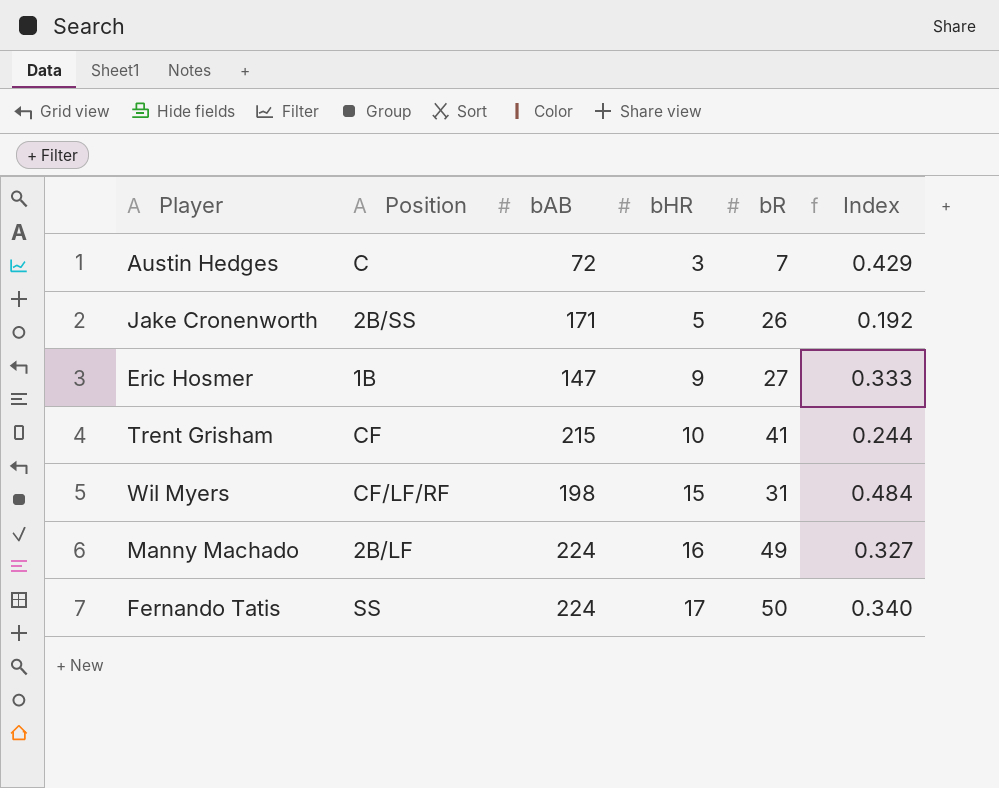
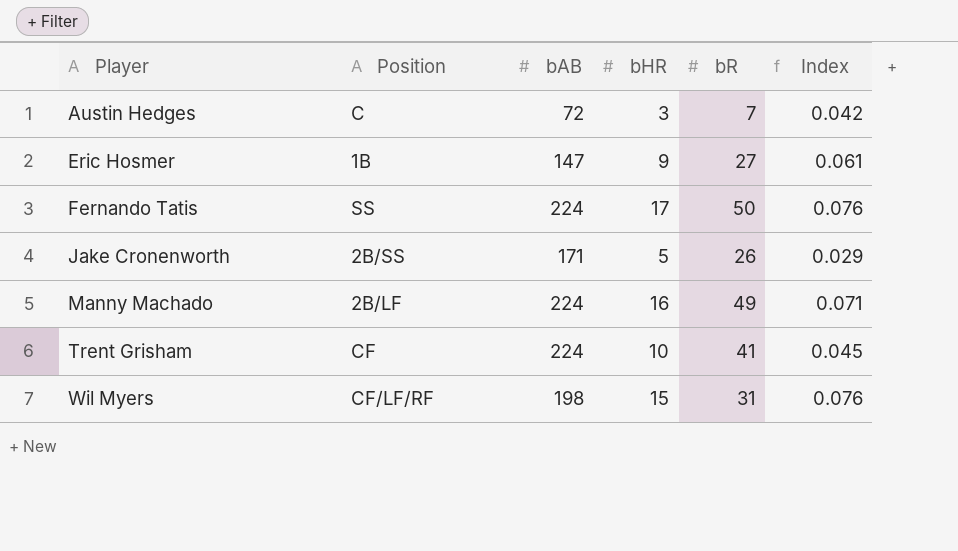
row order: bHR ascending -> Player ascending
column Index | formula: [bHR] / [bR] -> [bHR] / [bAB]
Trent Grisham | bAB: 215 -> 224

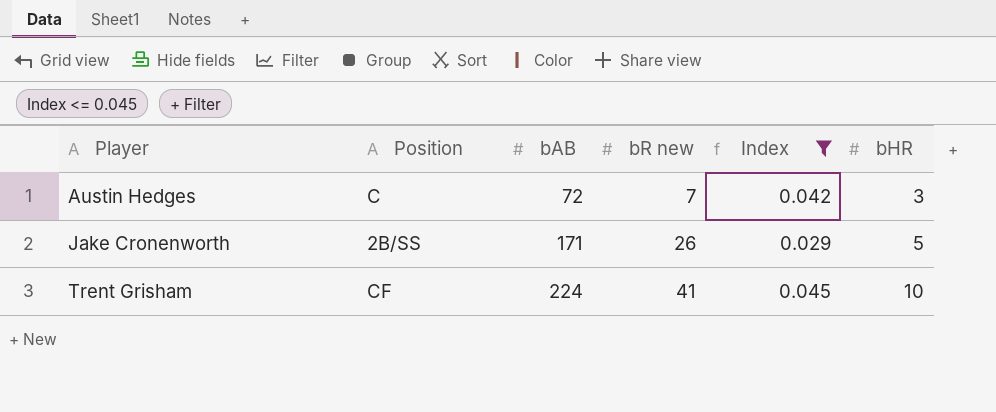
filter: none -> Index <= 0.045
column name: bR -> bR new
column bHR | position: 4 -> 6

